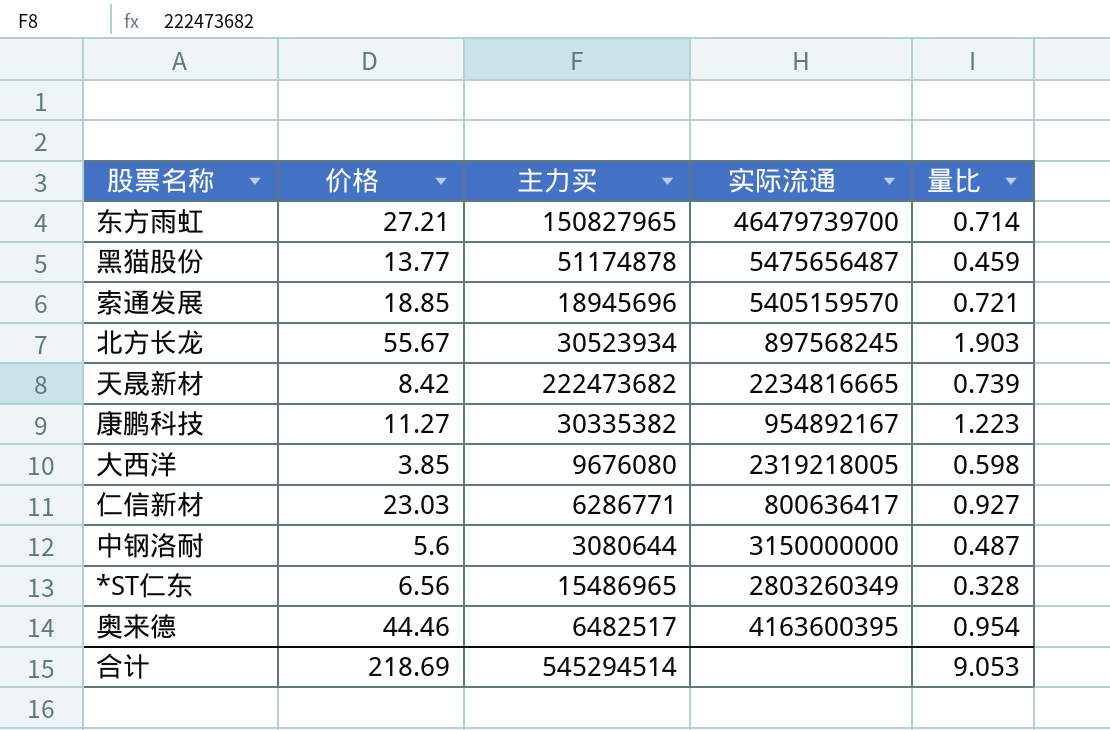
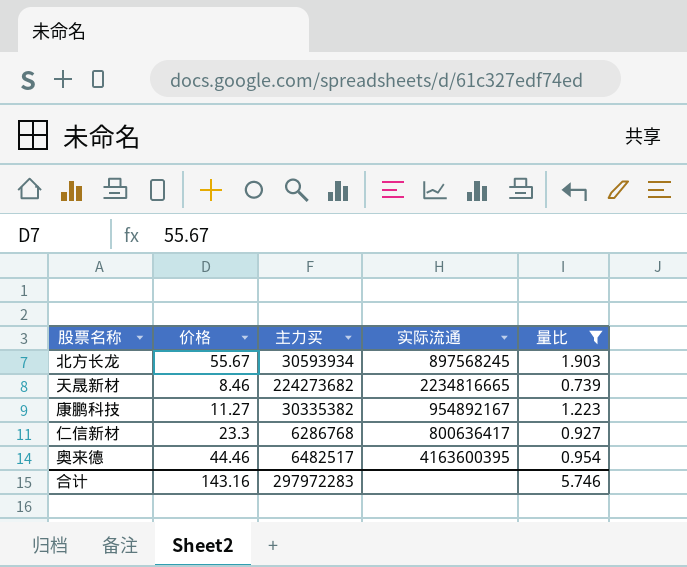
filter: none -> 量比 >= 0.739
北方长龙 | 主力买: 30523934 -> 30593934
天晟新材 | 价格: 8.42 -> 8.46
天晟新材 | 主力买: 222473682 -> 224273682
仁信新材 | 价格: 23.03 -> 23.3
仁信新材 | 主力买: 6286771 -> 6286768
合计 | 价格: 218.69 -> 143.16
合计 | 主力买: 545294514 -> 297972283
合计 | 量比: 9.053 -> 5.746

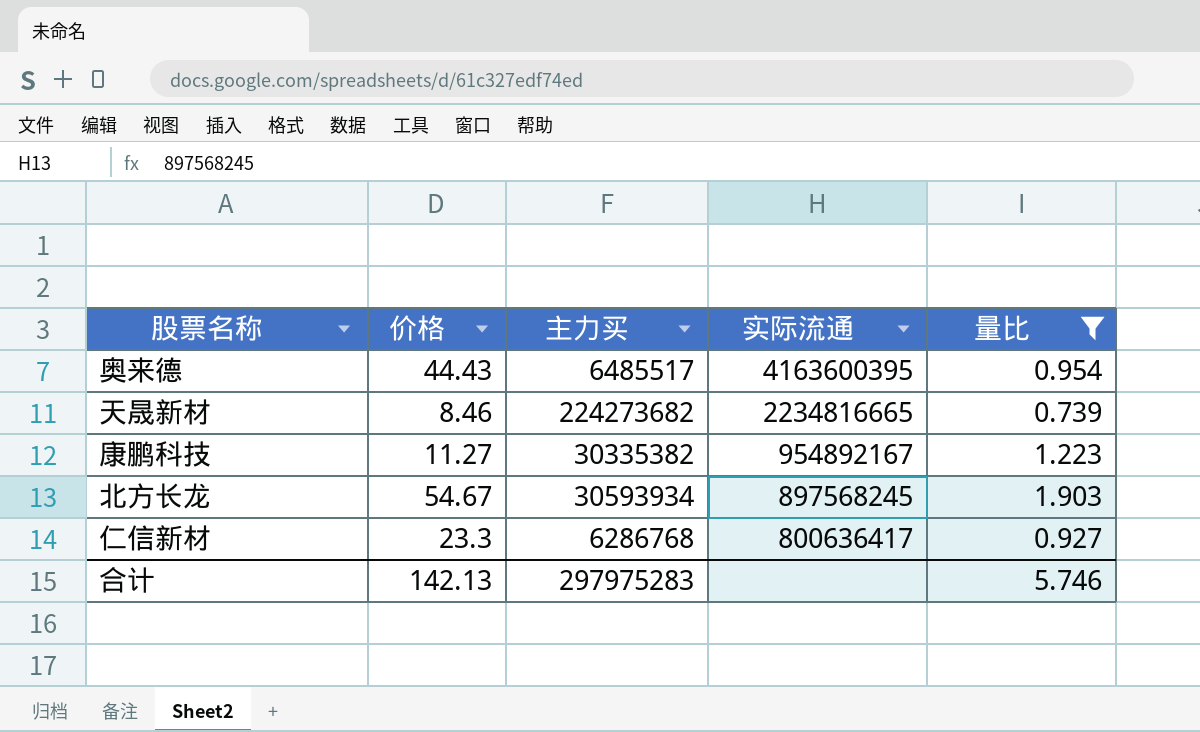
row order: none -> 实际流通 descending
奥来德 | 价格: 44.46 -> 44.43
奥来德 | 主力买: 6482517 -> 6485517
北方长龙 | 价格: 55.67 -> 54.67
合计 | 价格: 143.16 -> 142.13
合计 | 主力买: 297972283 -> 297975283

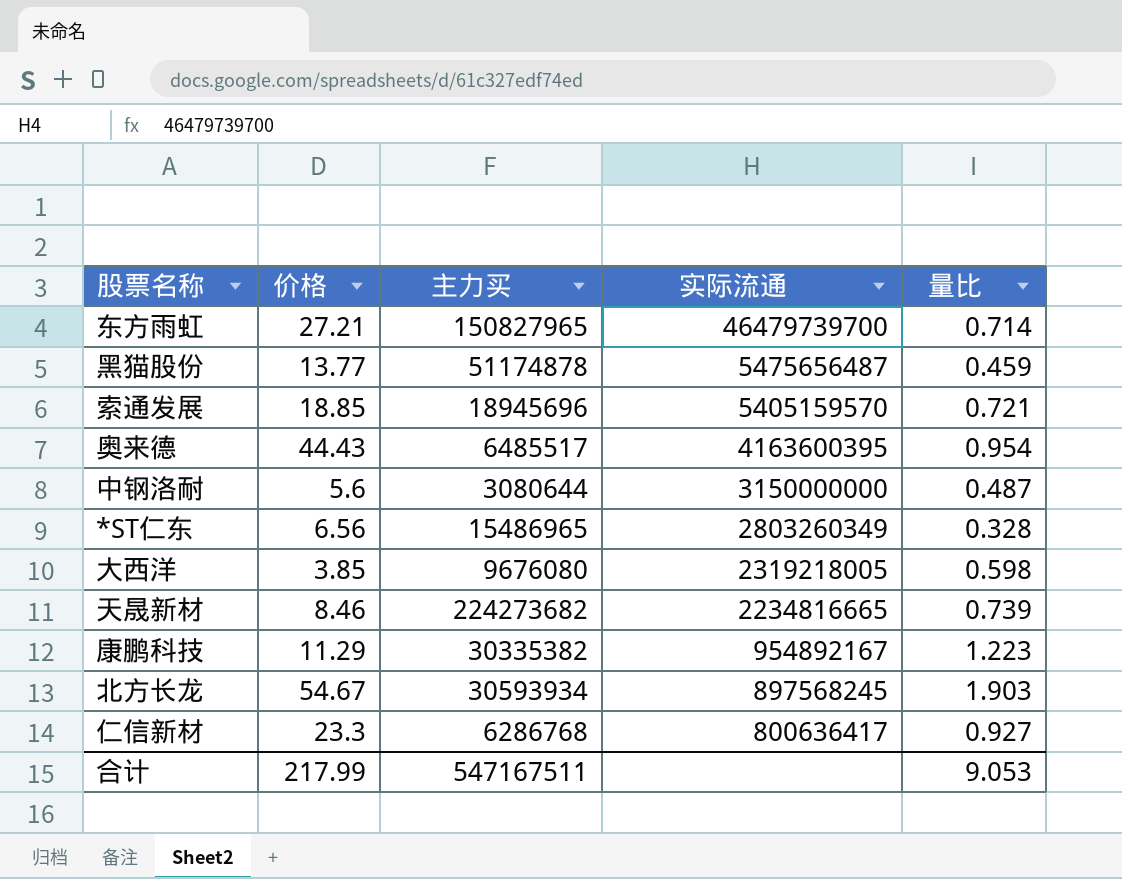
filter: 量比 >= 0.739 -> none
康鹏科技 | 价格: 11.27 -> 11.29
合计 | 价格: 142.13 -> 217.99
合计 | 主力买: 297975283 -> 547167511
合计 | 量比: 5.746 -> 9.053

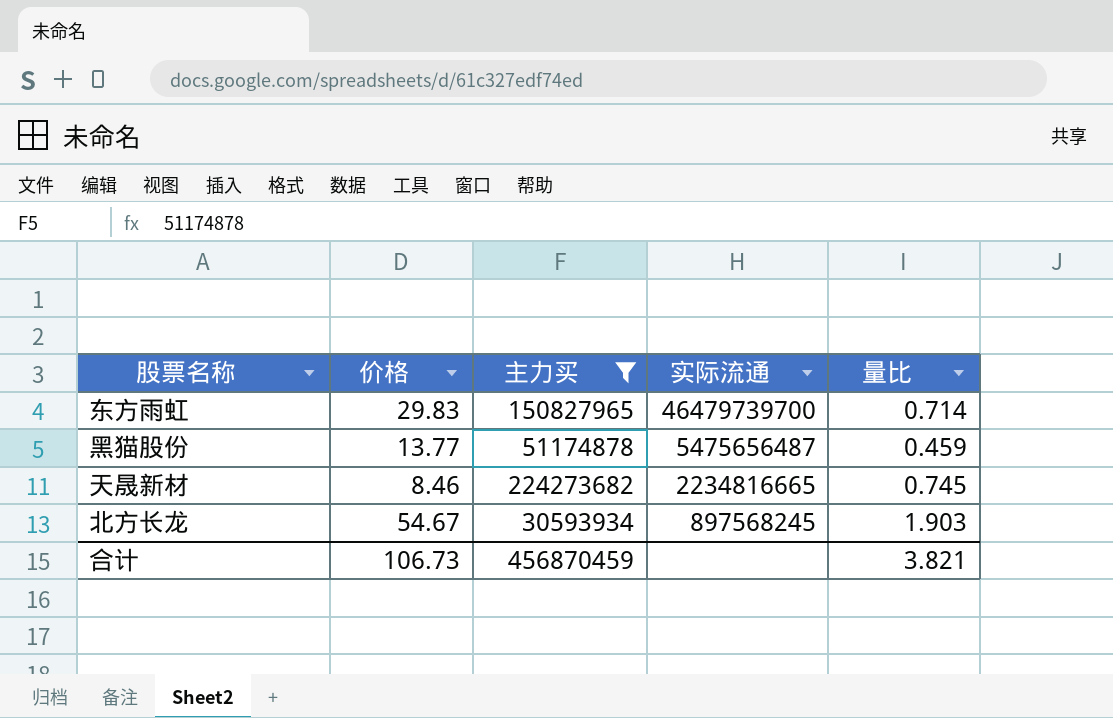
filter: none -> 主力买 >= 30593934
东方雨虹 | 价格: 27.21 -> 29.83
天晟新材 | 量比: 0.739 -> 0.745
合计 | 价格: 217.99 -> 106.73
合计 | 主力买: 547167511 -> 456870459
合计 | 量比: 9.053 -> 3.821

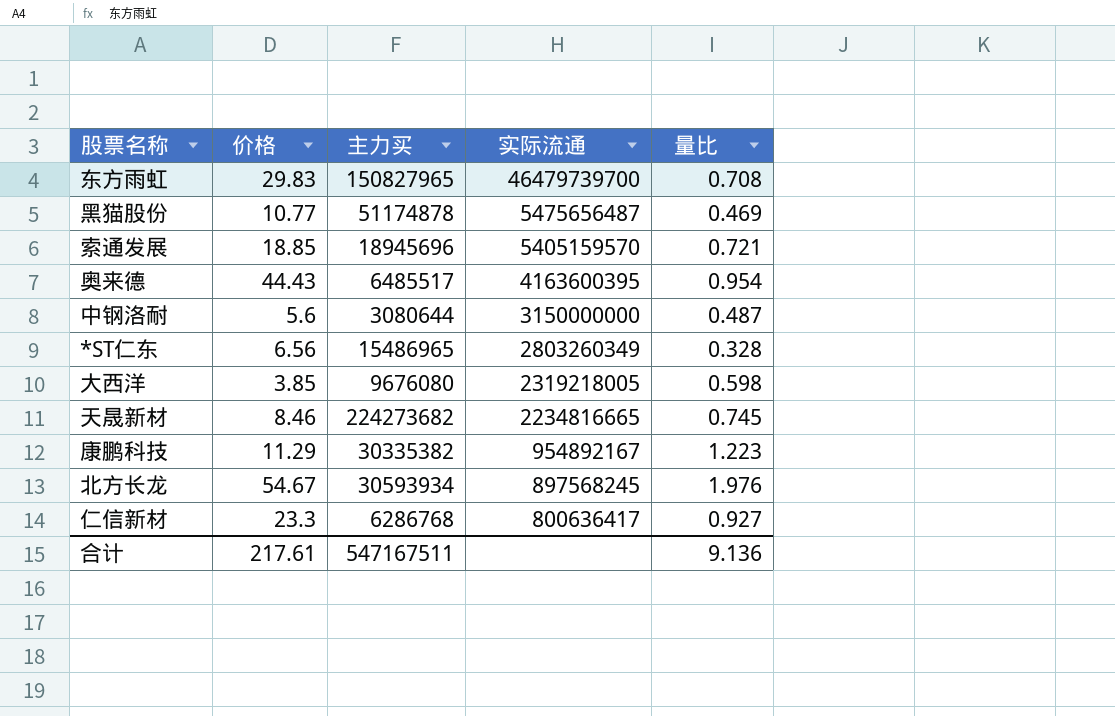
filter: 主力买 >= 30593934 -> none
东方雨虹 | 量比: 0.714 -> 0.708
黑猫股份 | 价格: 13.77 -> 10.77
黑猫股份 | 量比: 0.459 -> 0.469
北方长龙 | 量比: 1.903 -> 1.976
合计 | 价格: 106.73 -> 217.61
合计 | 主力买: 456870459 -> 547167511
合计 | 量比: 3.821 -> 9.136

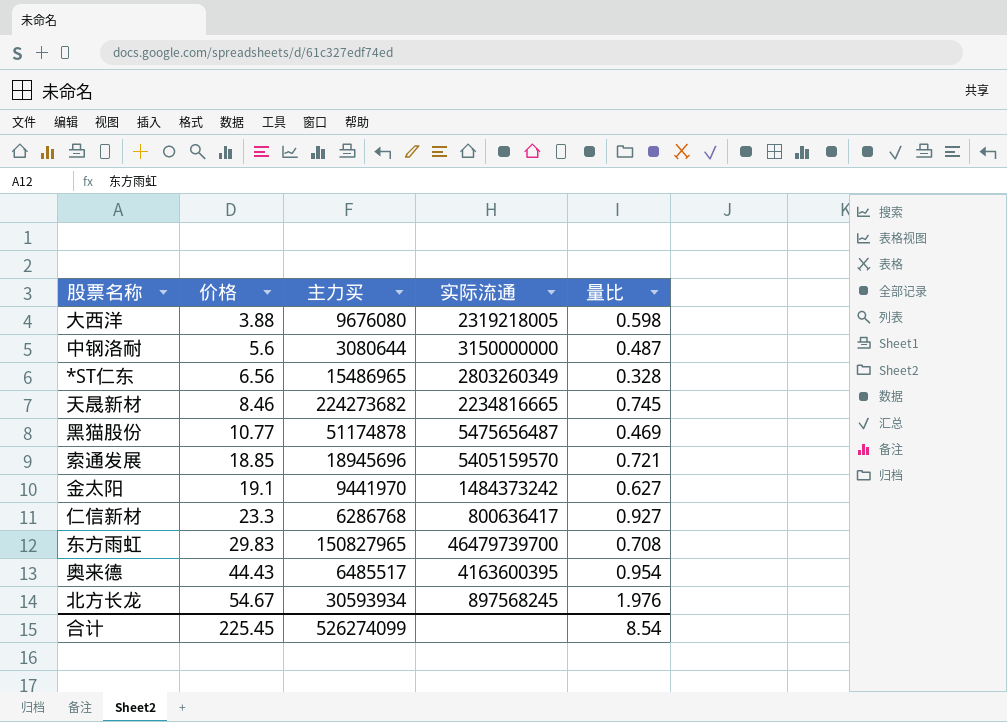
row order: 实际流通 descending -> 价格 ascending
row 康鹏科技: 11.29 | 30335382 | 954892167 | 1.223 -> none
大西洋 | 价格: 3.85 -> 3.88
row 金太阳: none -> 19.1 | 9441970 | 1484373242 | 0.627
合计 | 价格: 217.61 -> 225.45
合计 | 主力买: 547167511 -> 526274099
合计 | 量比: 9.136 -> 8.54

